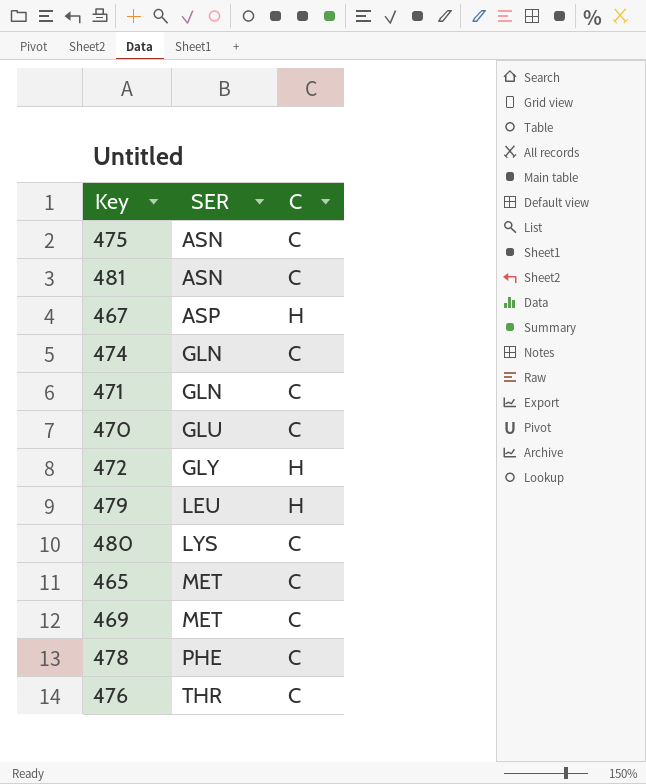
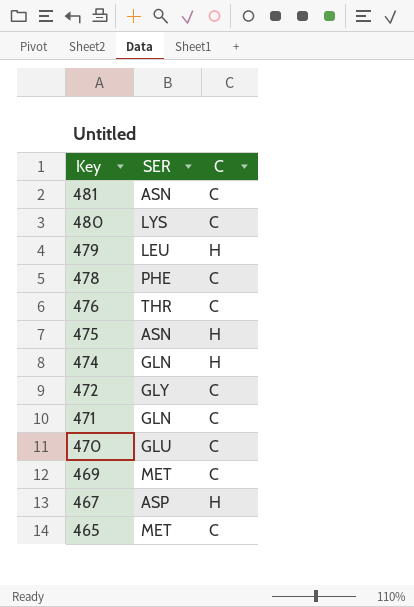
row order: SER ascending -> Key descending
475 | C: C -> H
474 | C: C -> H
472 | C: H -> C

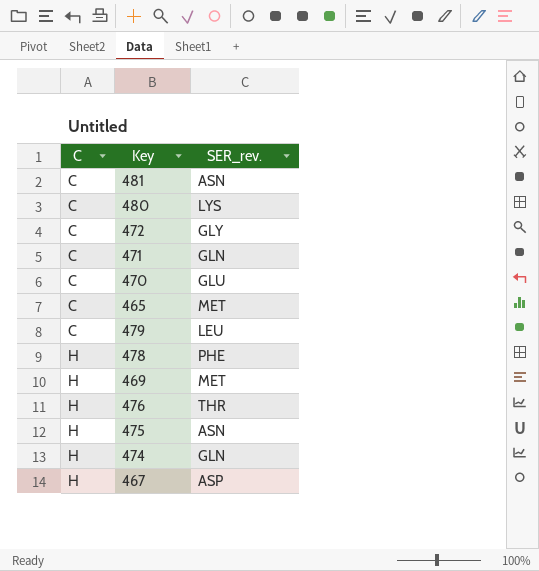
row order: Key descending -> C ascending
column C | position: 3 -> 1
column name: SER -> SER_rev.
479 | C: H -> C
478 | C: C -> H
469 | C: C -> H
476 | C: C -> H

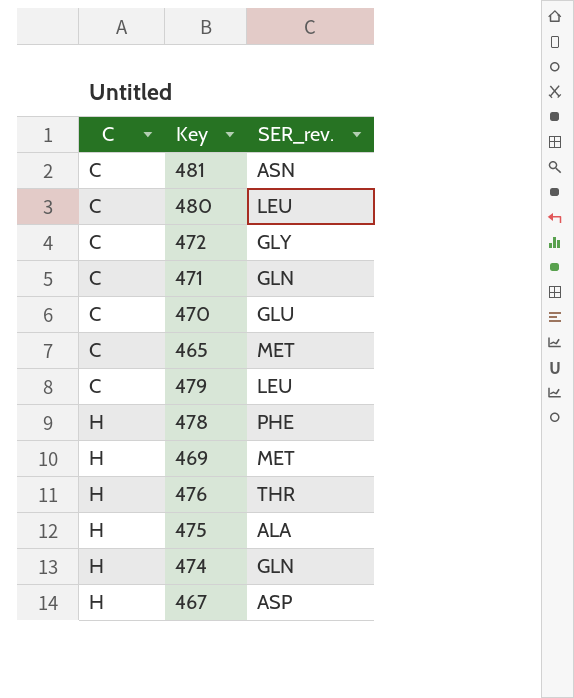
480 | SER_rev.: LYS -> LEU
475 | SER_rev.: ASN -> ALA

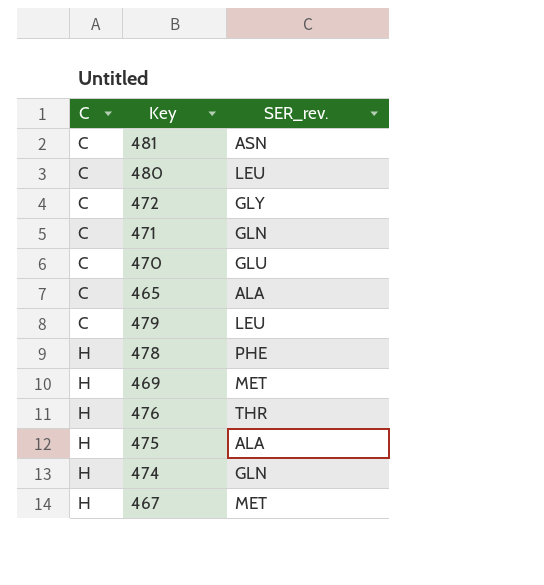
465 | SER_rev.: MET -> ALA
467 | SER_rev.: ASP -> MET

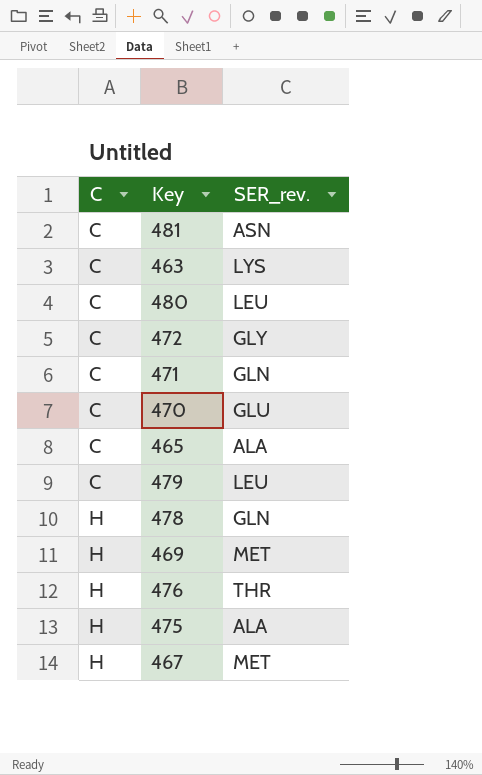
row 474: H | GLN -> none
row 463: none -> C | LYS
478 | SER_rev.: PHE -> GLN

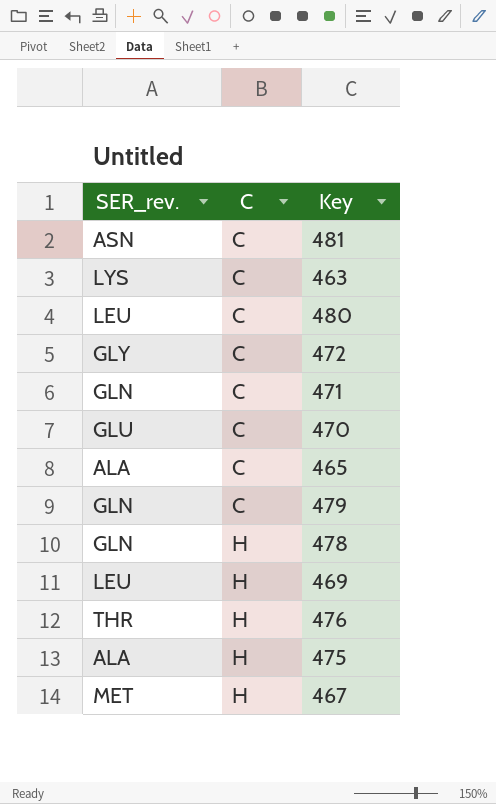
column SER_rev. | position: 3 -> 1
479 | SER_rev.: LEU -> GLN
469 | SER_rev.: MET -> LEU

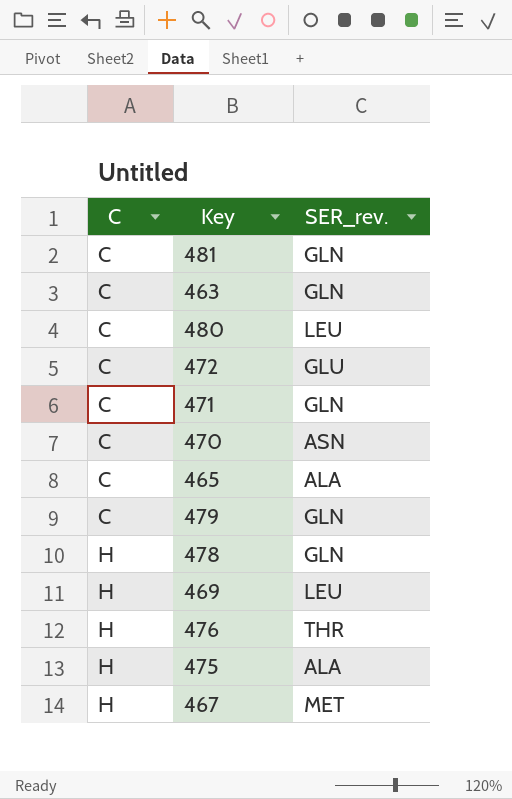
column SER_rev. | position: 1 -> 3
481 | SER_rev.: ASN -> GLN
463 | SER_rev.: LYS -> GLN
472 | SER_rev.: GLY -> GLU
470 | SER_rev.: GLU -> ASN

